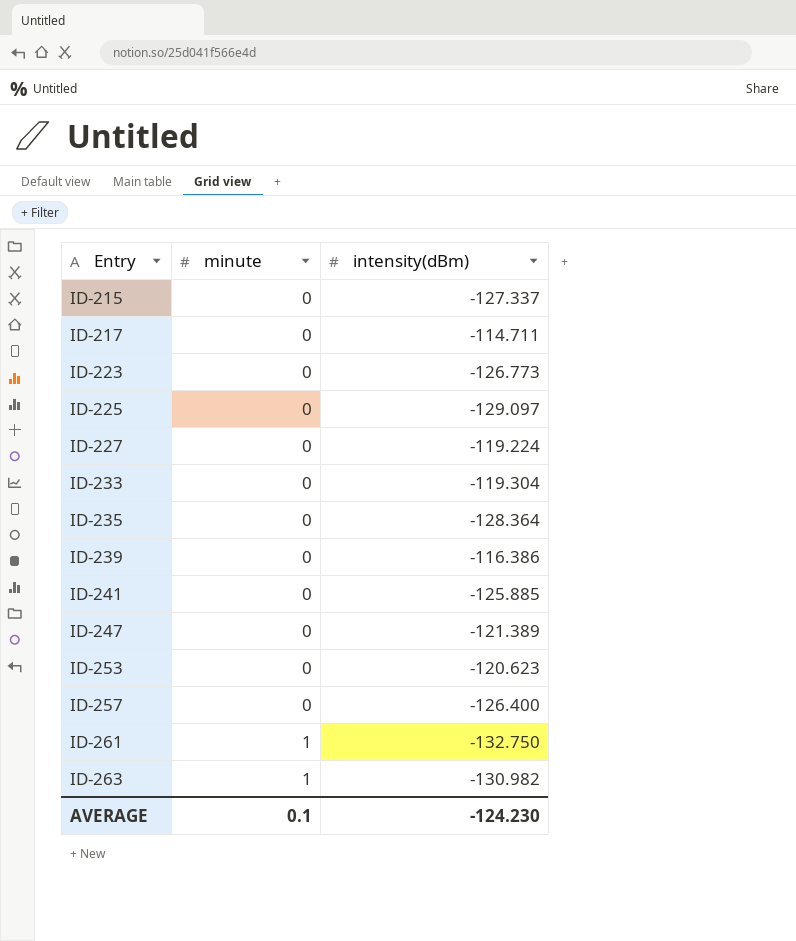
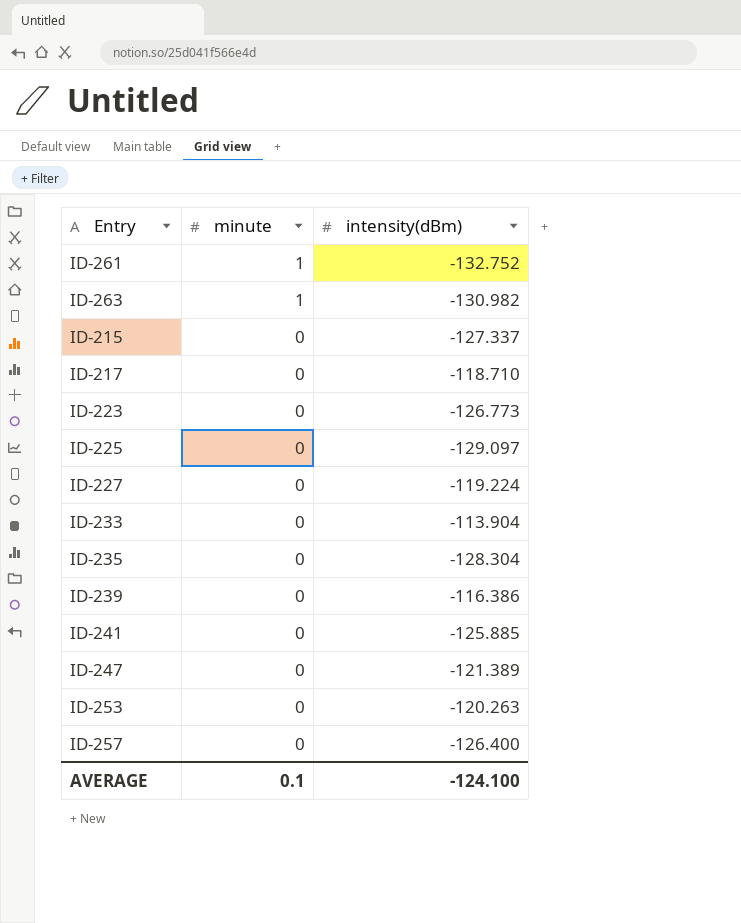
row order: Entry ascending -> minute descending
ID-261 | intensity(dBm): -132.750 -> -132.752
ID-217 | intensity(dBm): -114.711 -> -118.710
ID-233 | intensity(dBm): -119.304 -> -113.904
ID-235 | intensity(dBm): -128.364 -> -128.304
ID-253 | intensity(dBm): -120.623 -> -120.263
AVERAGE | intensity(dBm): -124.230 -> -124.100

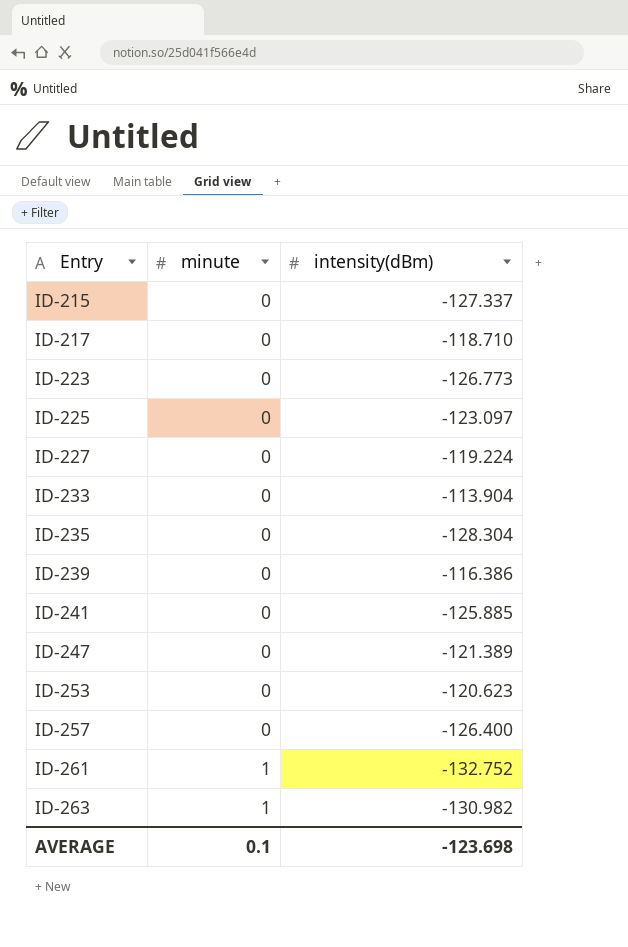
row order: minute descending -> Entry ascending
ID-225 | intensity(dBm): -129.097 -> -123.097
ID-253 | intensity(dBm): -120.263 -> -120.623
AVERAGE | intensity(dBm): -124.100 -> -123.698

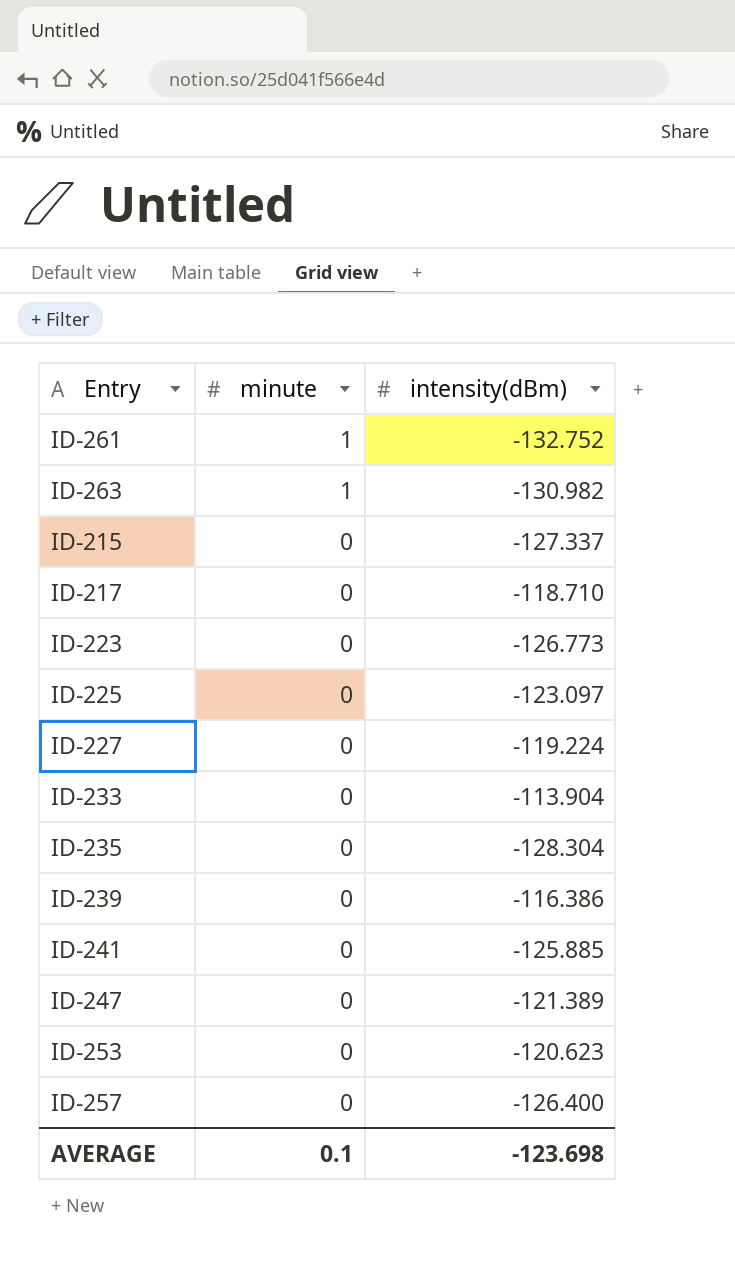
row order: Entry ascending -> minute descending

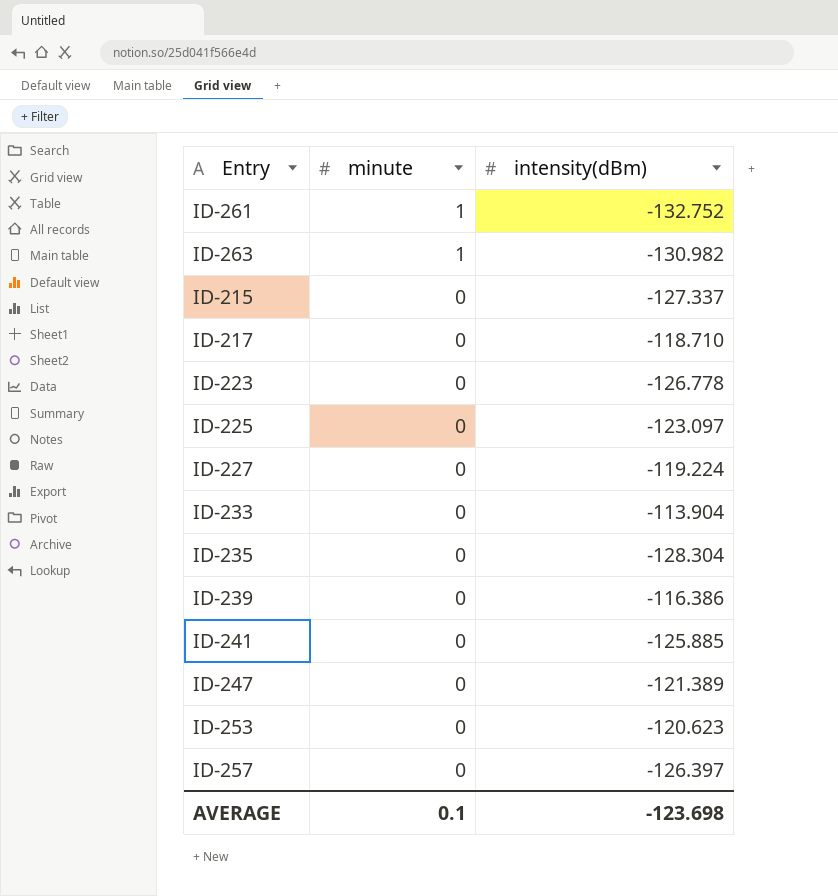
ID-223 | intensity(dBm): -126.773 -> -126.778
ID-257 | intensity(dBm): -126.400 -> -126.397

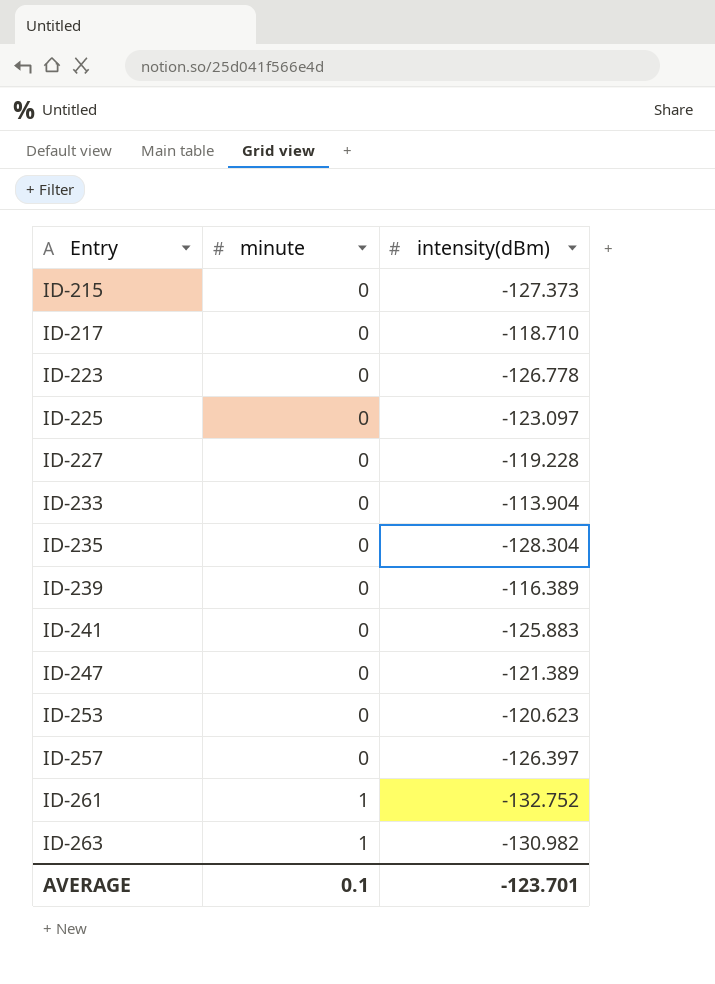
row order: minute descending -> Entry ascending
ID-215 | intensity(dBm): -127.337 -> -127.373
ID-227 | intensity(dBm): -119.224 -> -119.228
ID-239 | intensity(dBm): -116.386 -> -116.389
ID-241 | intensity(dBm): -125.885 -> -125.883
AVERAGE | intensity(dBm): -123.698 -> -123.701

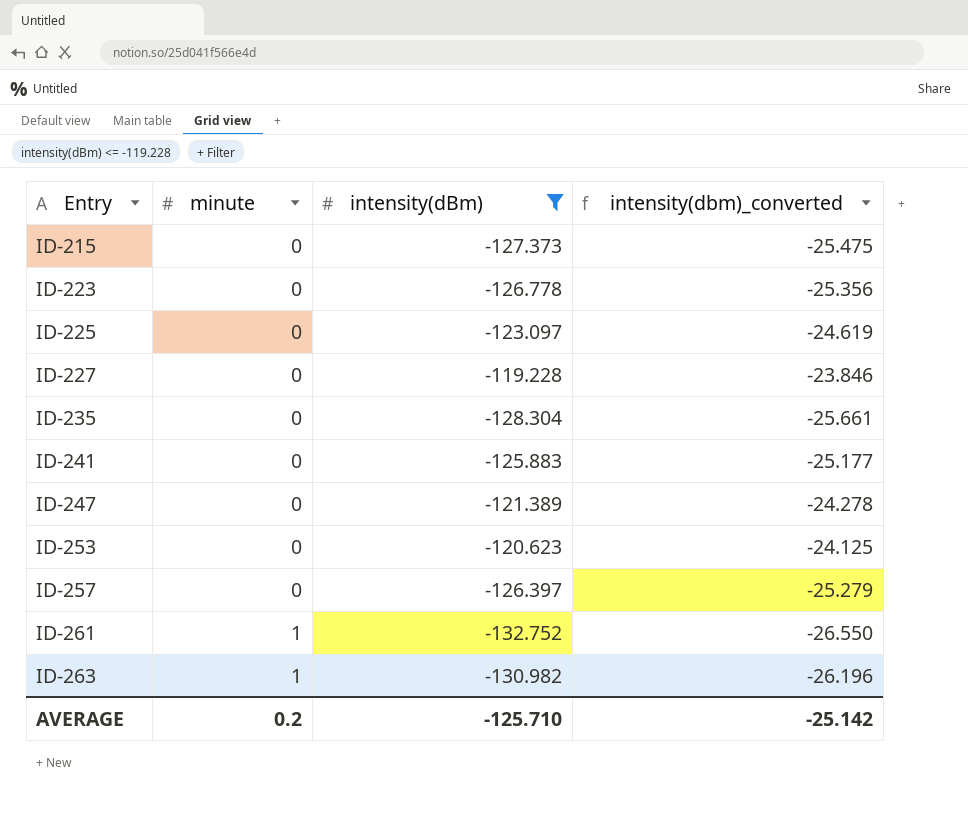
filter: none -> intensity(dBm) <= -119.228
column intensity(dbm)_converted | formula: none -> [intensity(dBm)] * 0.2
AVERAGE | minute: 0.1 -> 0.2
AVERAGE | intensity(dBm): -123.701 -> -125.710

